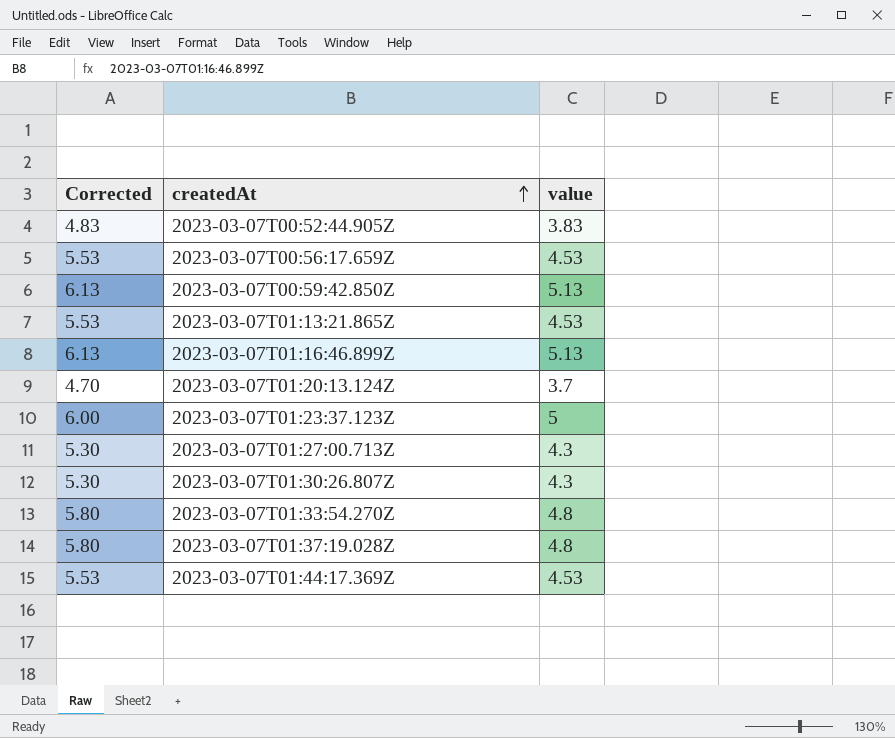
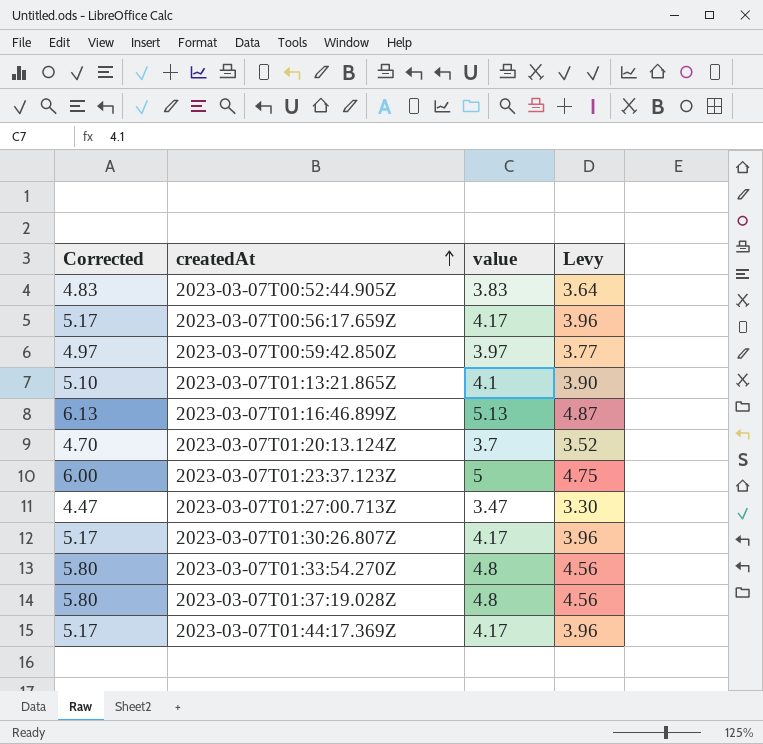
column Levy | formula: none -> [value] * 0.95
2023-03-07T00:56:17.659Z | Corrected: 5.53 -> 5.17
2023-03-07T00:56:17.659Z | value: 4.53 -> 4.17
2023-03-07T00:59:42.850Z | Corrected: 6.13 -> 4.97
2023-03-07T00:59:42.850Z | value: 5.13 -> 3.97
2023-03-07T01:13:21.865Z | Corrected: 5.53 -> 5.10
2023-03-07T01:13:21.865Z | value: 4.53 -> 4.1
2023-03-07T01:27:00.713Z | Corrected: 5.30 -> 4.47
2023-03-07T01:27:00.713Z | value: 4.3 -> 3.47
2023-03-07T01:30:26.807Z | Corrected: 5.30 -> 5.17
2023-03-07T01:30:26.807Z | value: 4.3 -> 4.17
2023-03-07T01:44:17.369Z | Corrected: 5.53 -> 5.17
2023-03-07T01:44:17.369Z | value: 4.53 -> 4.17

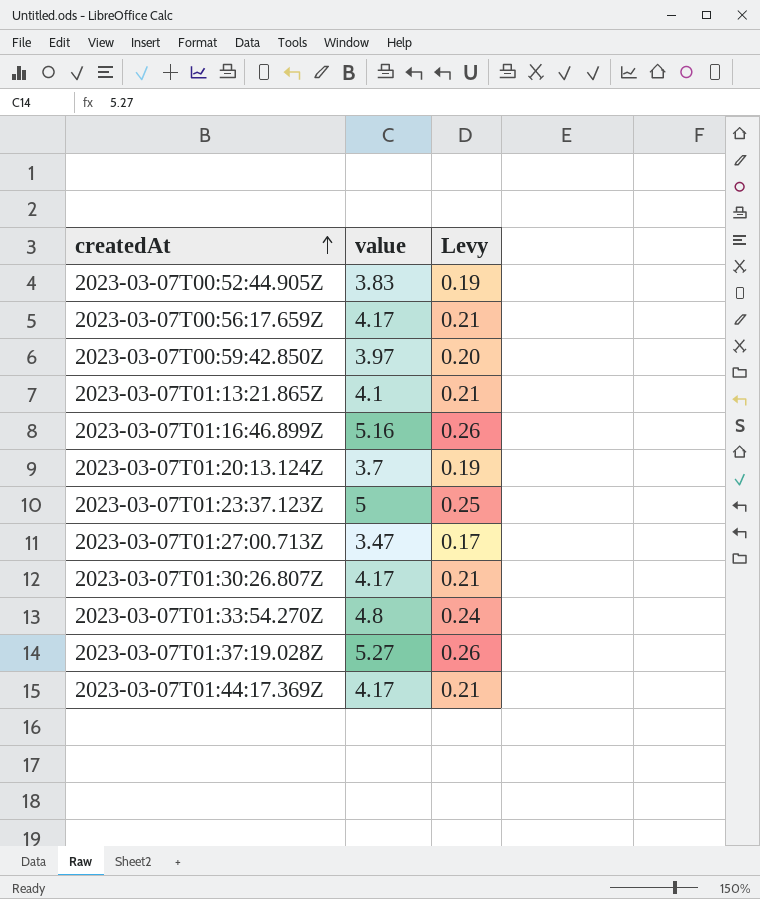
column Corrected | formula: [value] + 1 -> none
column Levy | formula: [value] * 0.95 -> [value] * 0.05
2023-03-07T01:16:46.899Z | value: 5.13 -> 5.16
2023-03-07T01:37:19.028Z | value: 4.8 -> 5.27

